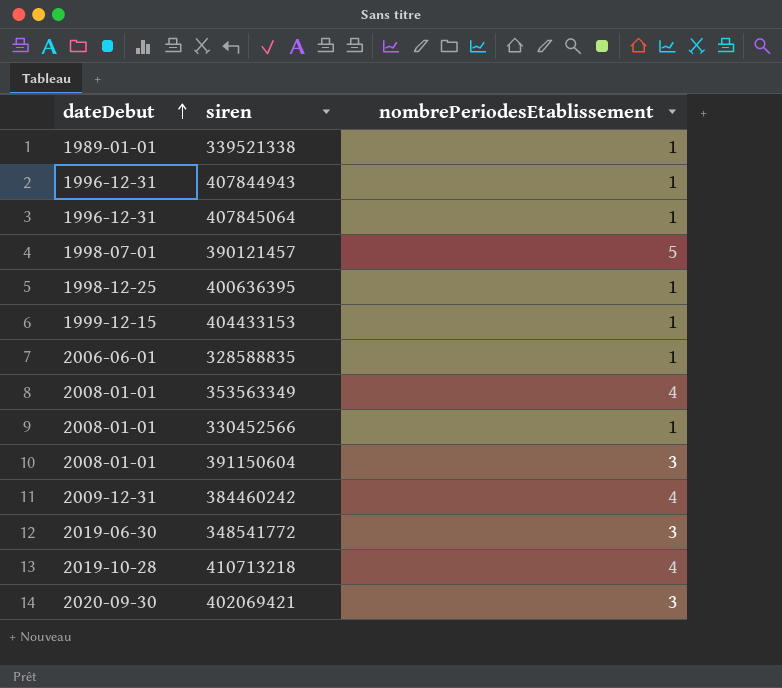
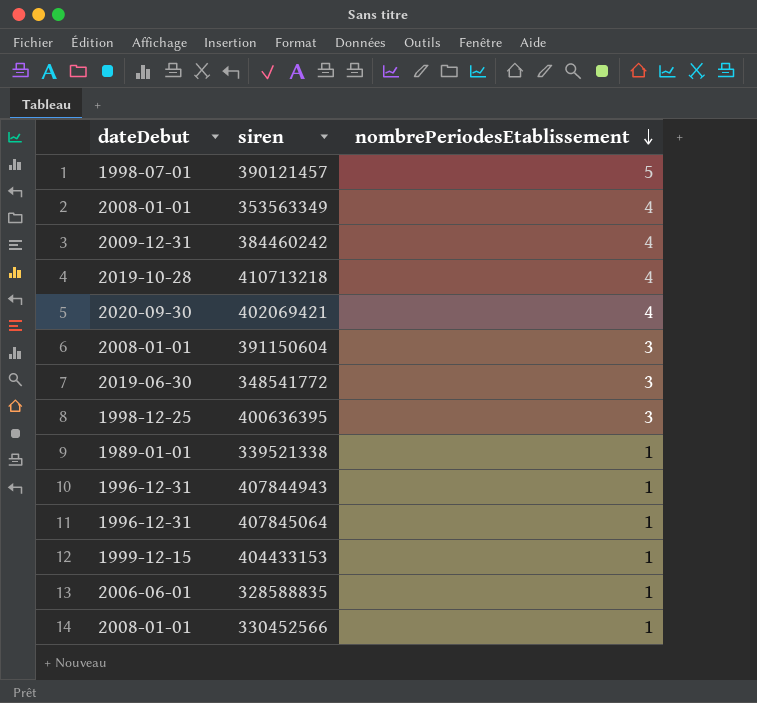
row order: dateDebut ascending -> nombrePeriodesEtablissement descending
402069421 | nombrePeriodesEtablissement: 3 -> 4
400636395 | nombrePeriodesEtablissement: 1 -> 3

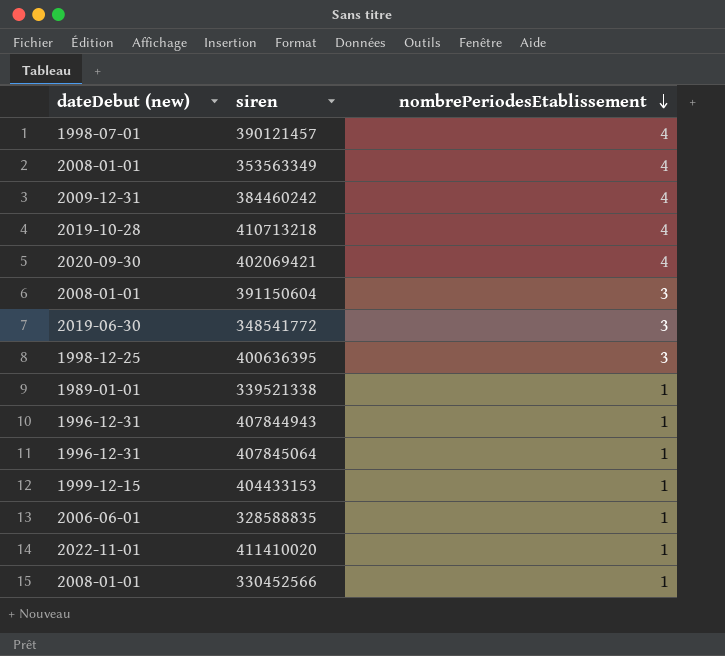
column name: dateDebut -> dateDebut (new)
390121457 | nombrePeriodesEtablissement: 5 -> 4
row 411410020: none -> 2022-11-01 | 1

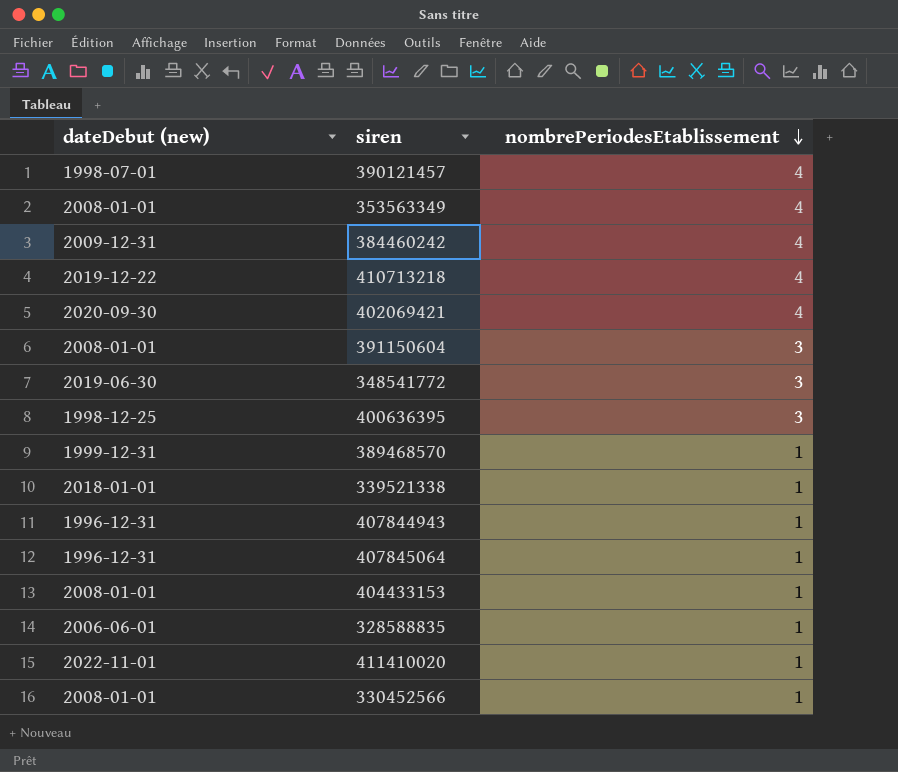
410713218 | dateDebut (new): 2019-10-28 -> 2019-12-22
row 389468570: none -> 1999-12-31 | 1
339521338 | dateDebut (new): 1989-01-01 -> 2018-01-01
404433153 | dateDebut (new): 1999-12-15 -> 2008-01-01

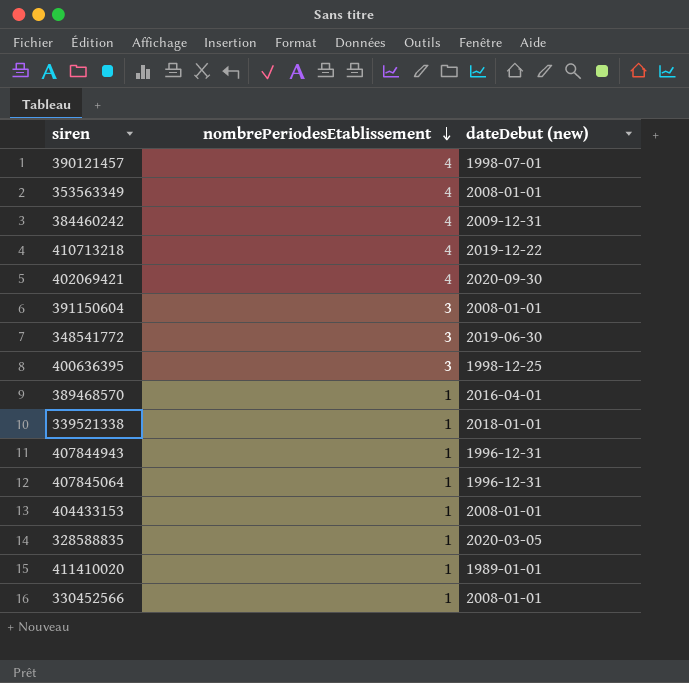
column dateDebut (new) | position: 1 -> 3
389468570 | dateDebut (new): 1999-12-31 -> 2016-04-01
328588835 | dateDebut (new): 2006-06-01 -> 2020-03-05
411410020 | dateDebut (new): 2022-11-01 -> 1989-01-01

